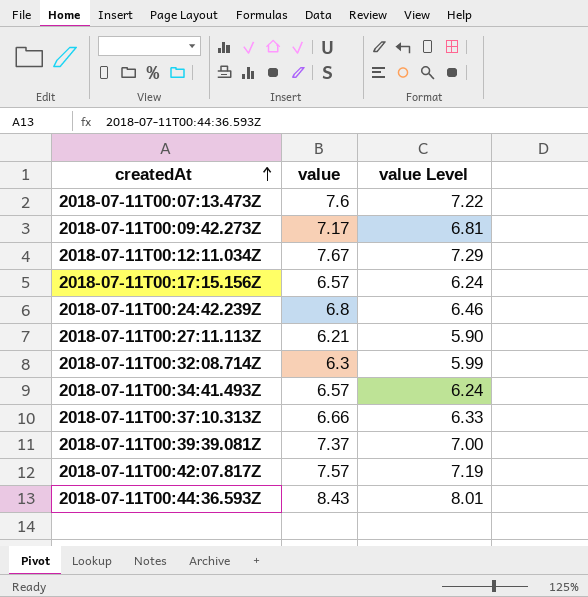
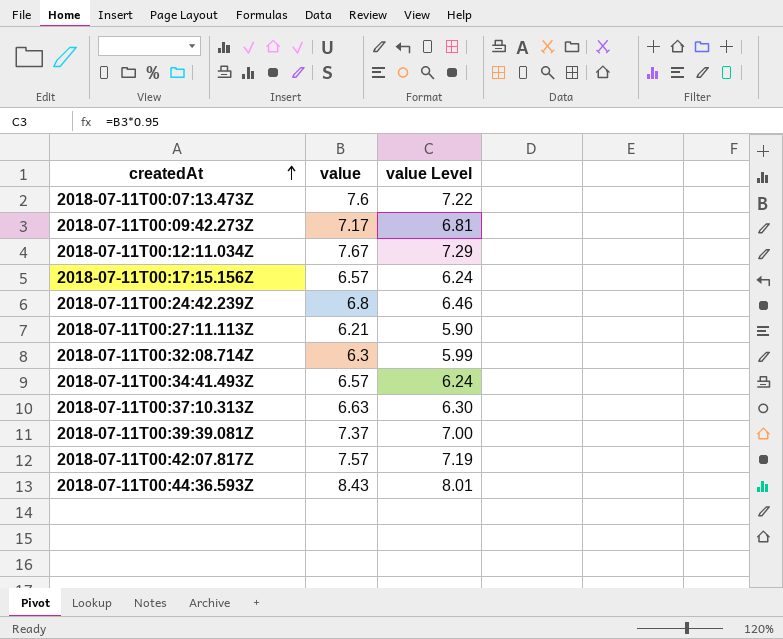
2018-07-11T00:37:10.313Z | value: 6.66 -> 6.63
2018-07-11T00:37:10.313Z | value Level: 6.33 -> 6.30

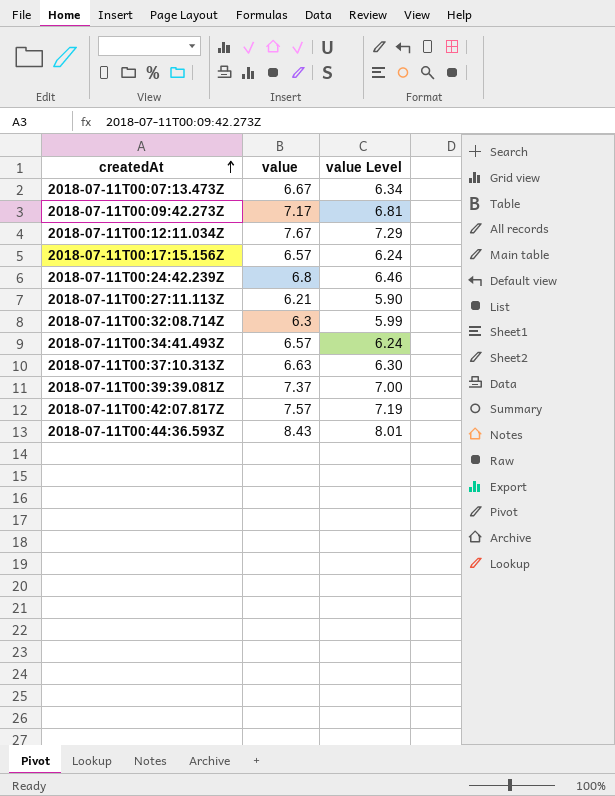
2018-07-11T00:07:13.473Z | value: 7.6 -> 6.67
2018-07-11T00:07:13.473Z | value Level: 7.22 -> 6.34

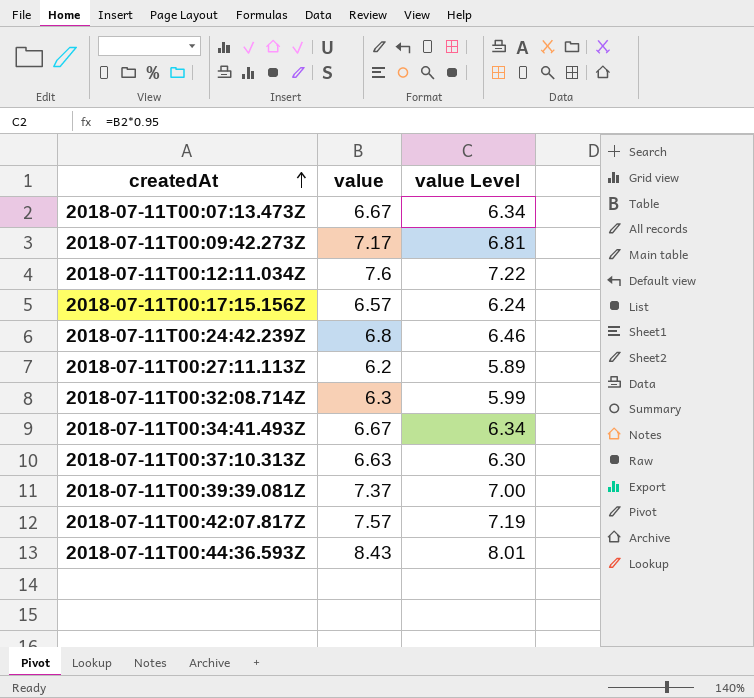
2018-07-11T00:12:11.034Z | value: 7.67 -> 7.6
2018-07-11T00:12:11.034Z | value Level: 7.29 -> 7.22
2018-07-11T00:27:11.113Z | value: 6.21 -> 6.2
2018-07-11T00:27:11.113Z | value Level: 5.90 -> 5.89
2018-07-11T00:34:41.493Z | value: 6.57 -> 6.67
2018-07-11T00:34:41.493Z | value Level: 6.24 -> 6.34

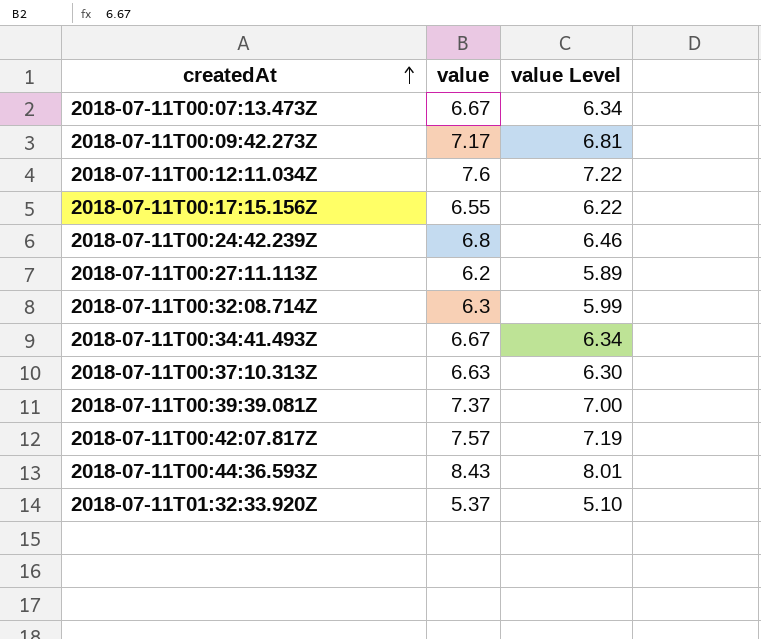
2018-07-11T00:17:15.156Z | value: 6.57 -> 6.55
2018-07-11T00:17:15.156Z | value Level: 6.24 -> 6.22
row 2018-07-11T01:32:33.920Z: none -> 5.37 | 5.10

